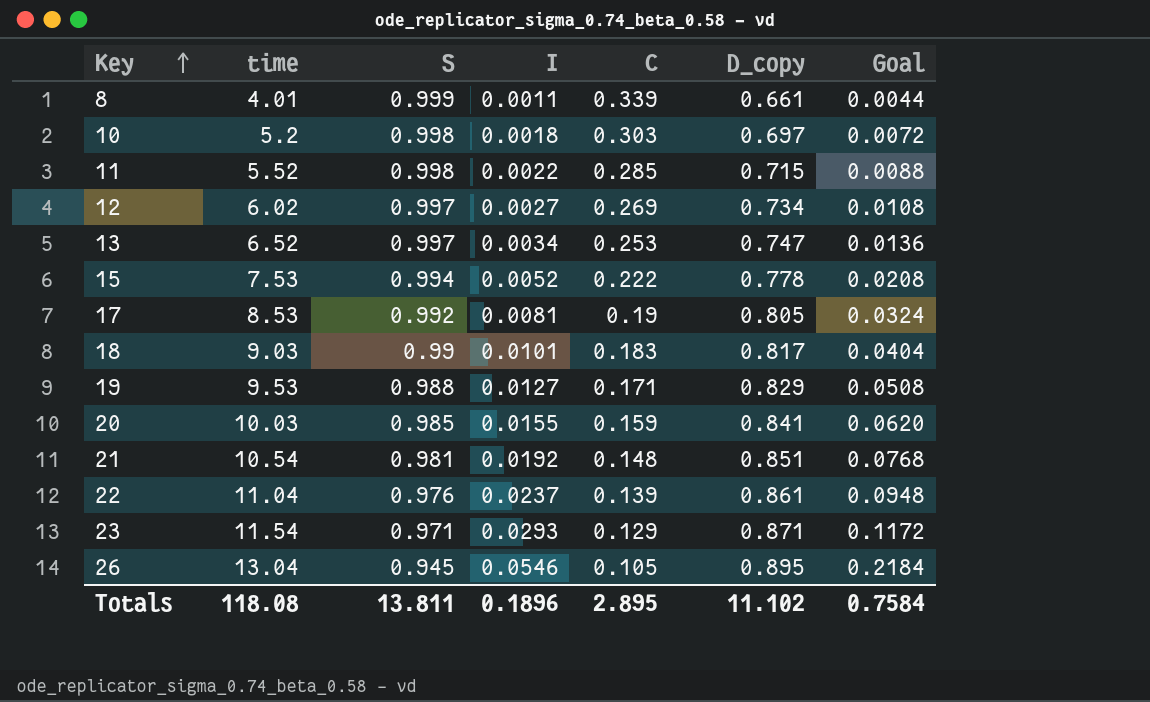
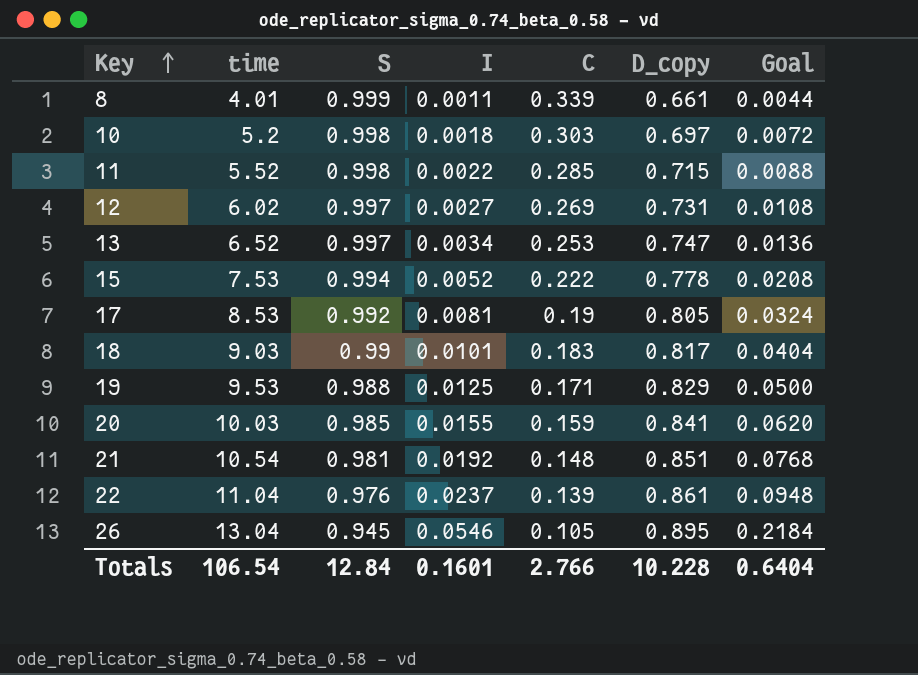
row 23: 11.54 | 0.971 | 0.0293 | 0.129 | 0.871 | 0.1172 -> none
12 | D_copy: 0.734 -> 0.731
19 | I: 0.0127 -> 0.0125
19 | Goal: 0.0508 -> 0.0500
Totals | time: 118.08 -> 106.54
Totals | S: 13.811 -> 12.84
Totals | I: 0.1896 -> 0.1601
Totals | C: 2.895 -> 2.766
Totals | D_copy: 11.102 -> 10.228
Totals | Goal: 0.7584 -> 0.6404

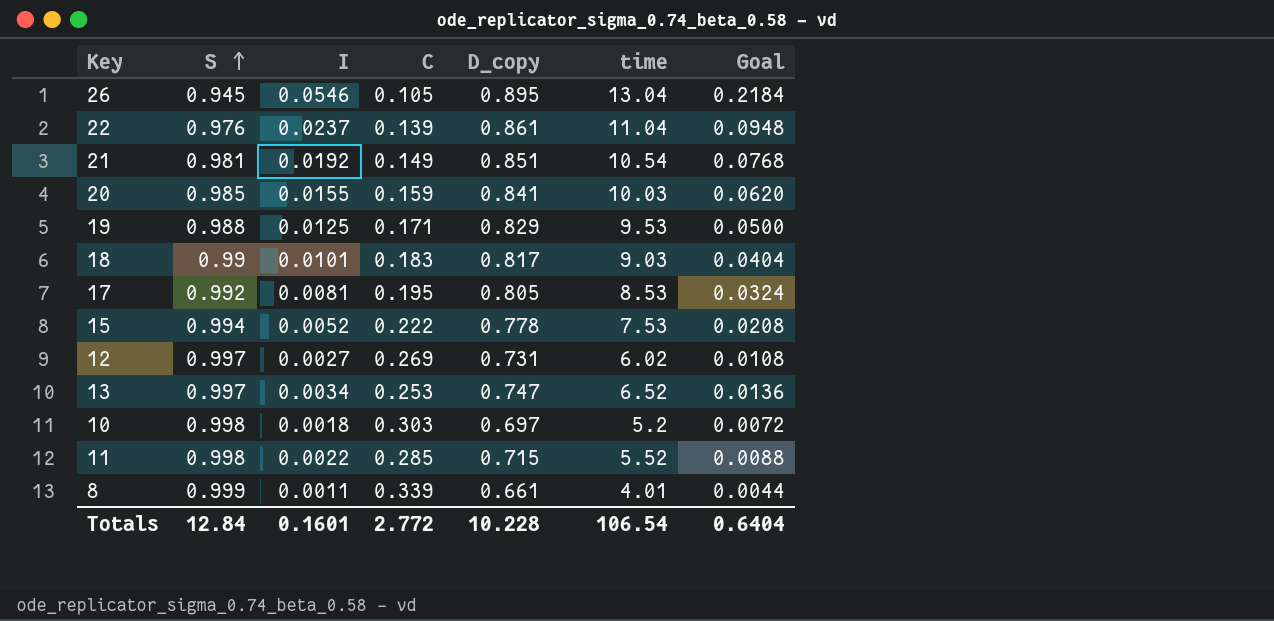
row order: Key ascending -> S ascending
column time | position: 2 -> 6
21 | C: 0.148 -> 0.149
17 | C: 0.19 -> 0.195
Totals | C: 2.766 -> 2.772

